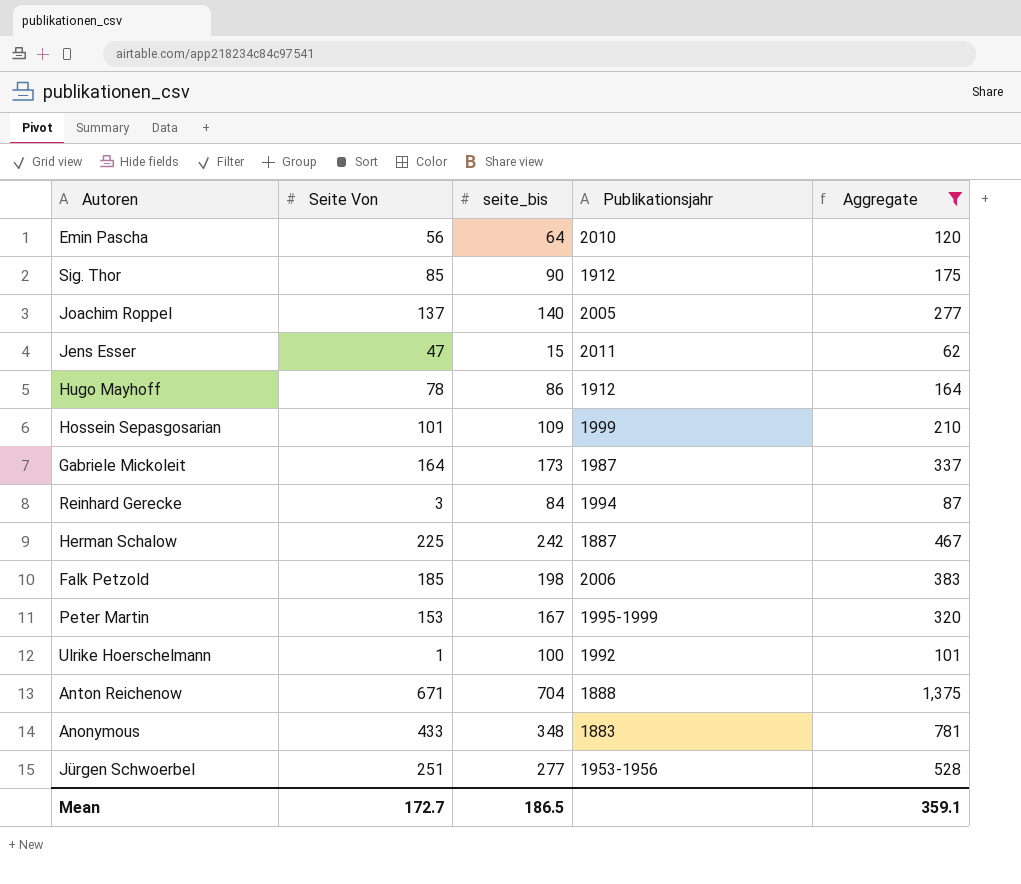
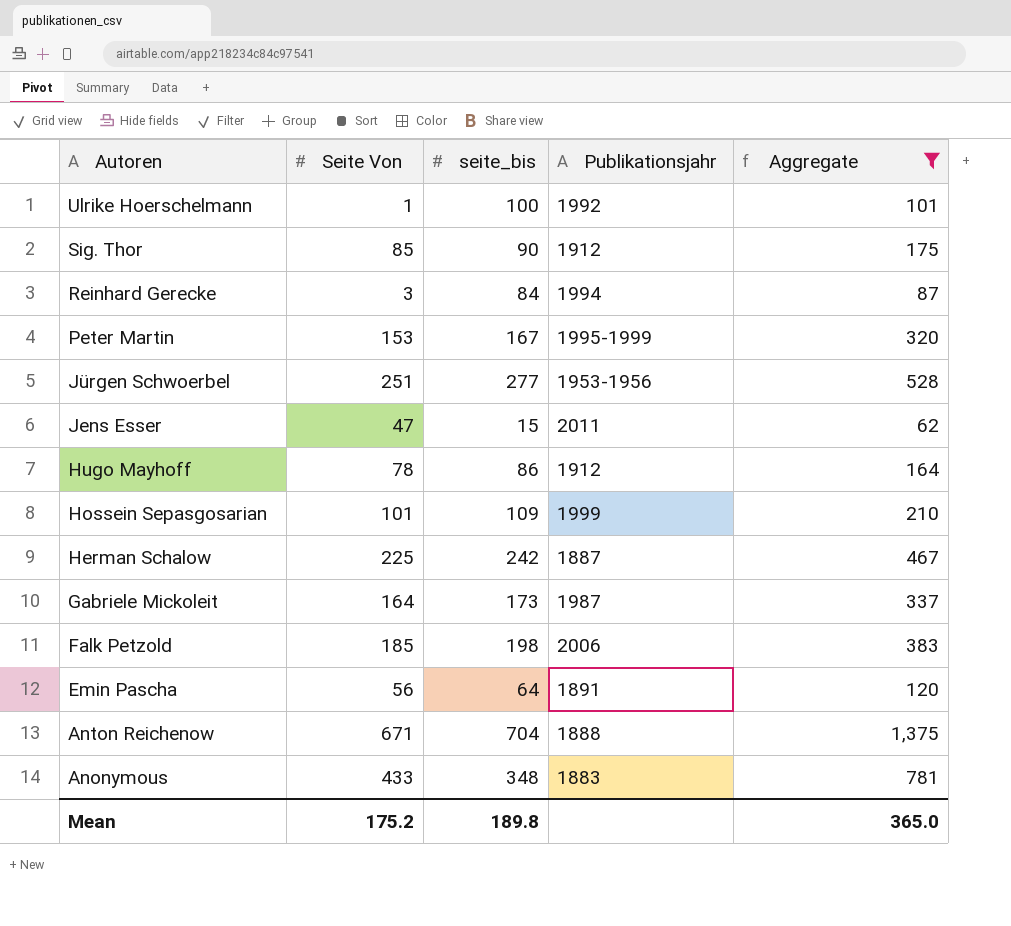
row order: none -> Autoren descending
row Joachim Roppel: 137 | 140 | 2005 | 277 -> none
Emin Pascha | Publikationsjahr: 2010 -> 1891
Mean | Seite Von: 172.7 -> 175.2
Mean | seite_bis: 186.5 -> 189.8
Mean | Aggregate: 359.1 -> 365.0

